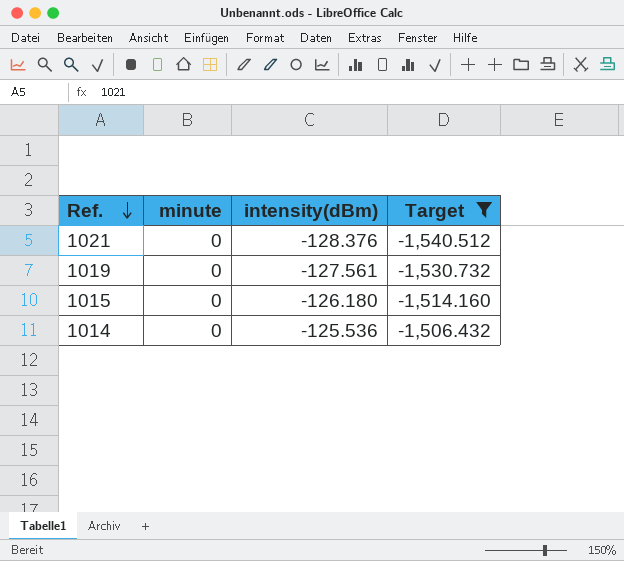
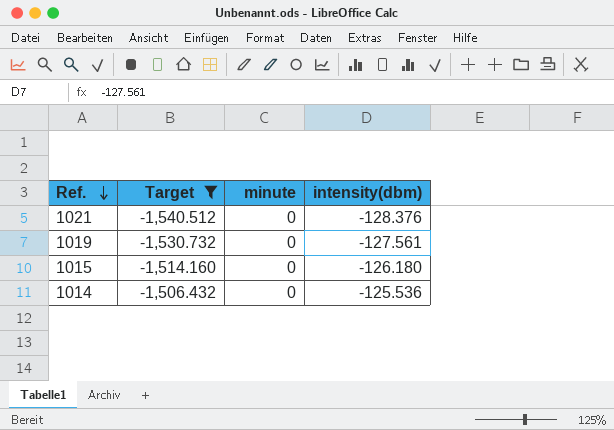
column Target | position: 4 -> 2
column name: intensity(dBm) -> intensity(dbm)

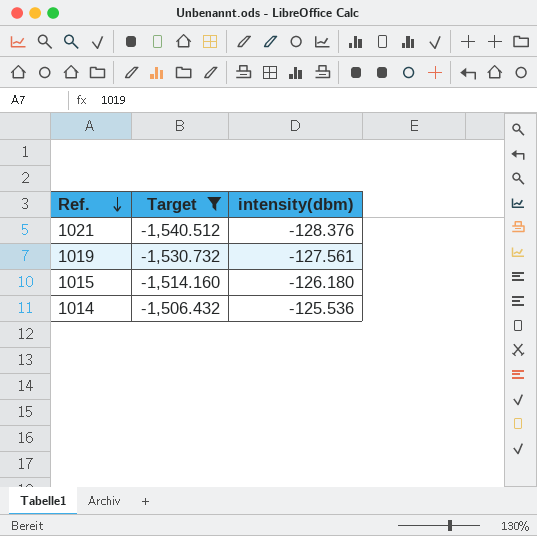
column minute | position: 3 -> none

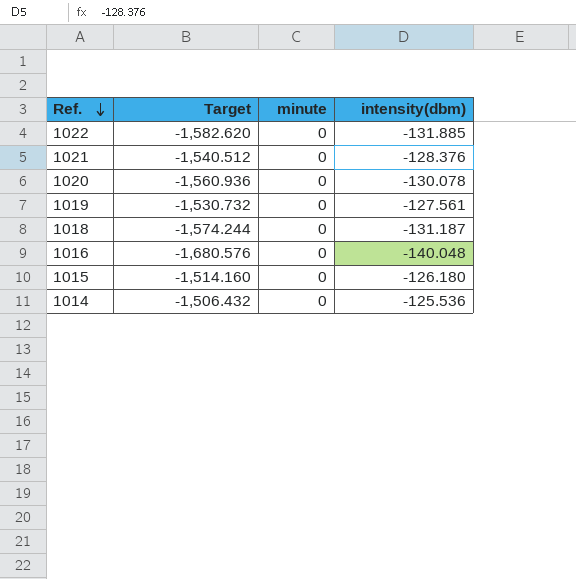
filter: Target >= -1,540.512 -> none
column minute | position: none -> 3

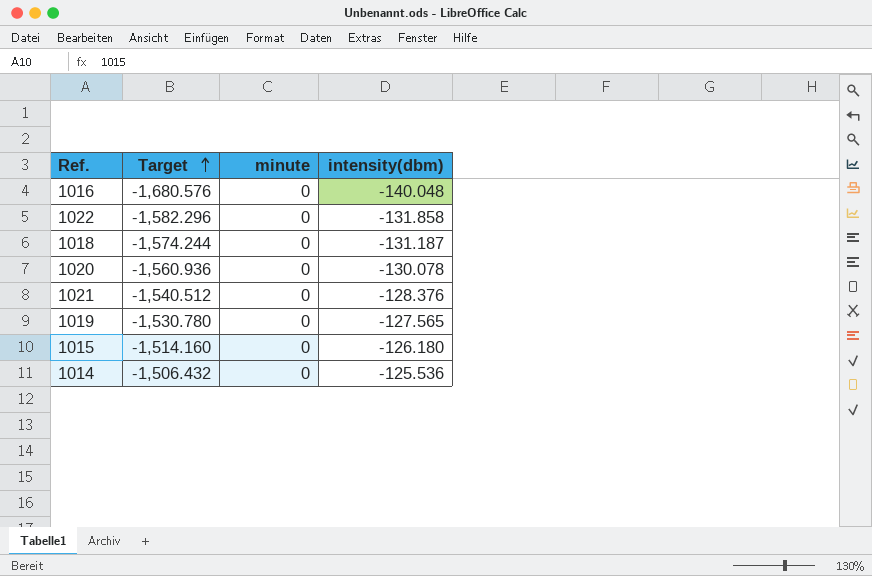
row order: Ref. descending -> Target ascending
1022 | Target: -1,582.620 -> -1,582.296
1022 | intensity(dbm): -131.885 -> -131.858
1019 | Target: -1,530.732 -> -1,530.780
1019 | intensity(dbm): -127.561 -> -127.565

